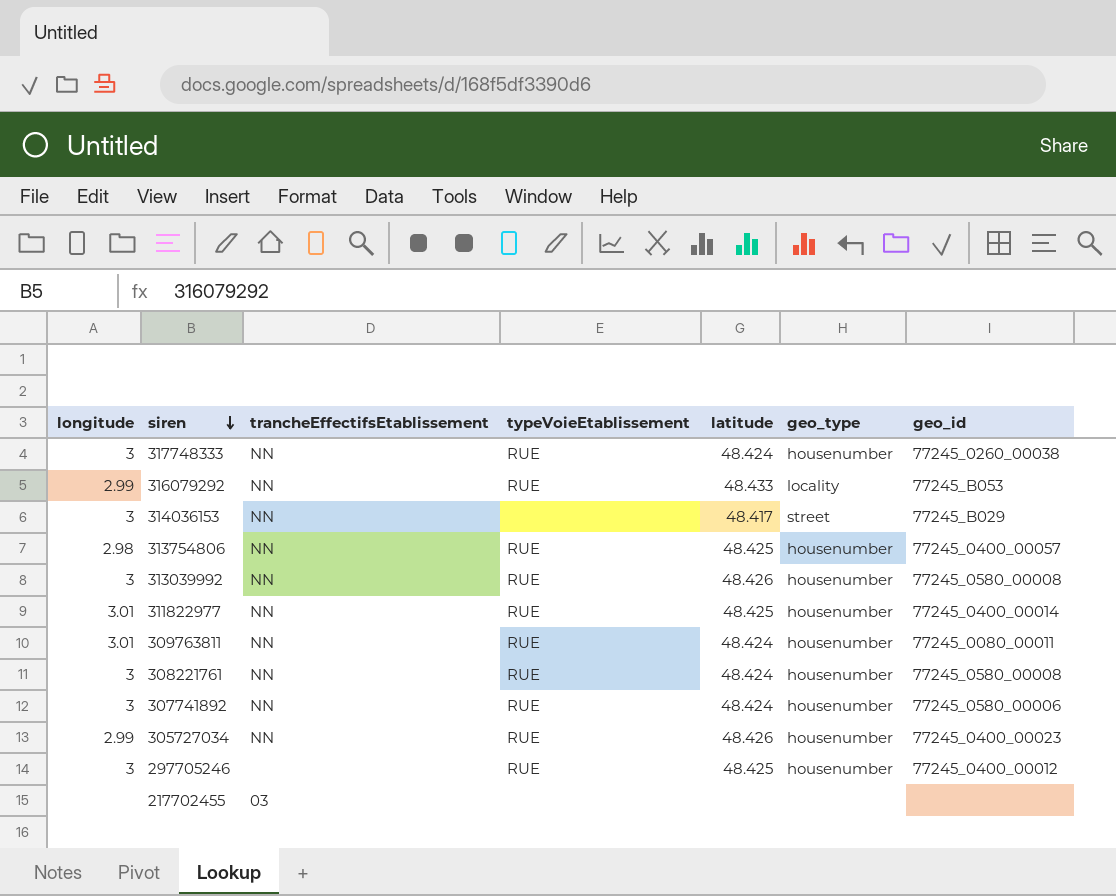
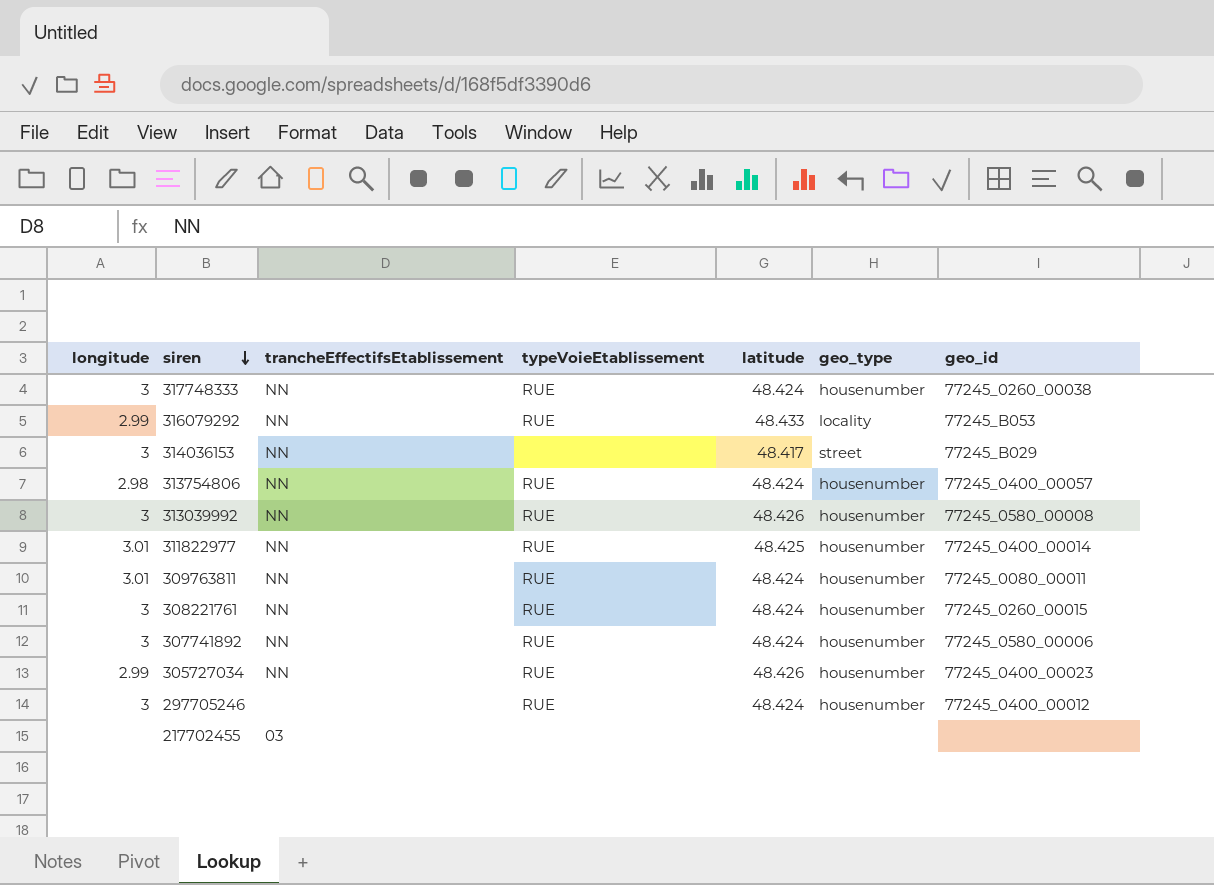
313754806 | latitude: 48.425 -> 48.424
308221761 | geo_id: 77245_0580_00008 -> 77245_0260_00015
297705246 | latitude: 48.425 -> 48.424

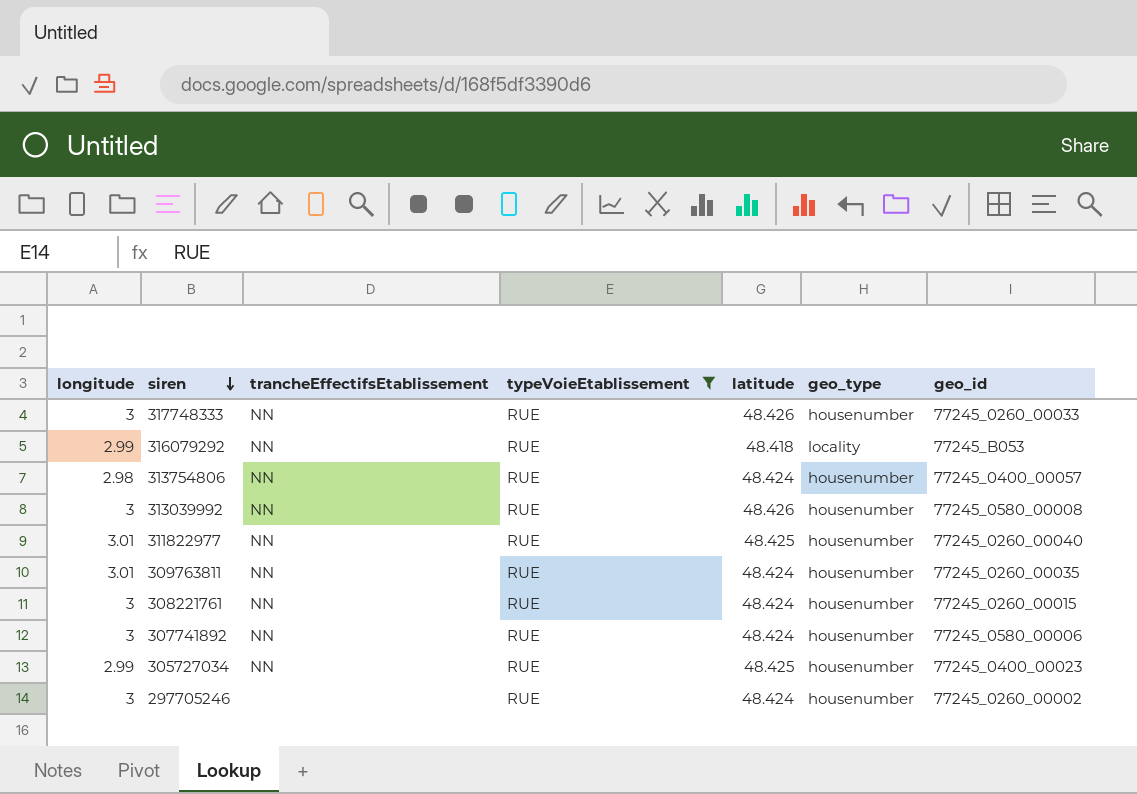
filter: none -> typeVoieEtablissement = RUE
317748333 | latitude: 48.424 -> 48.426
317748333 | geo_id: 77245_0260_00038 -> 77245_0260_00033
316079292 | latitude: 48.433 -> 48.418
311822977 | geo_id: 77245_0400_00014 -> 77245_0260_00040
309763811 | geo_id: 77245_0080_00011 -> 77245_0260_00035
305727034 | latitude: 48.426 -> 48.425
297705246 | geo_id: 77245_0400_00012 -> 77245_0260_00002

